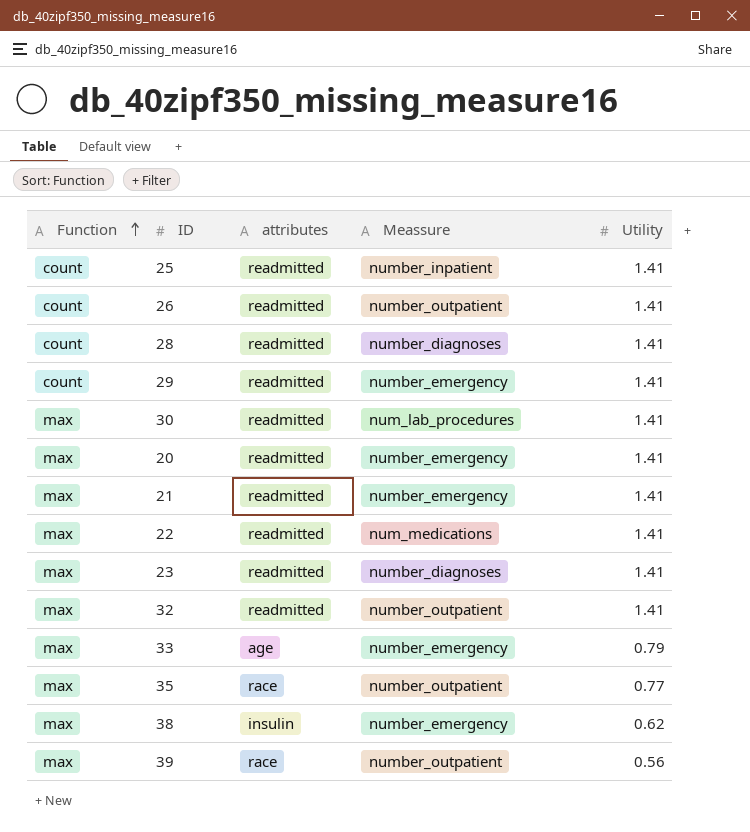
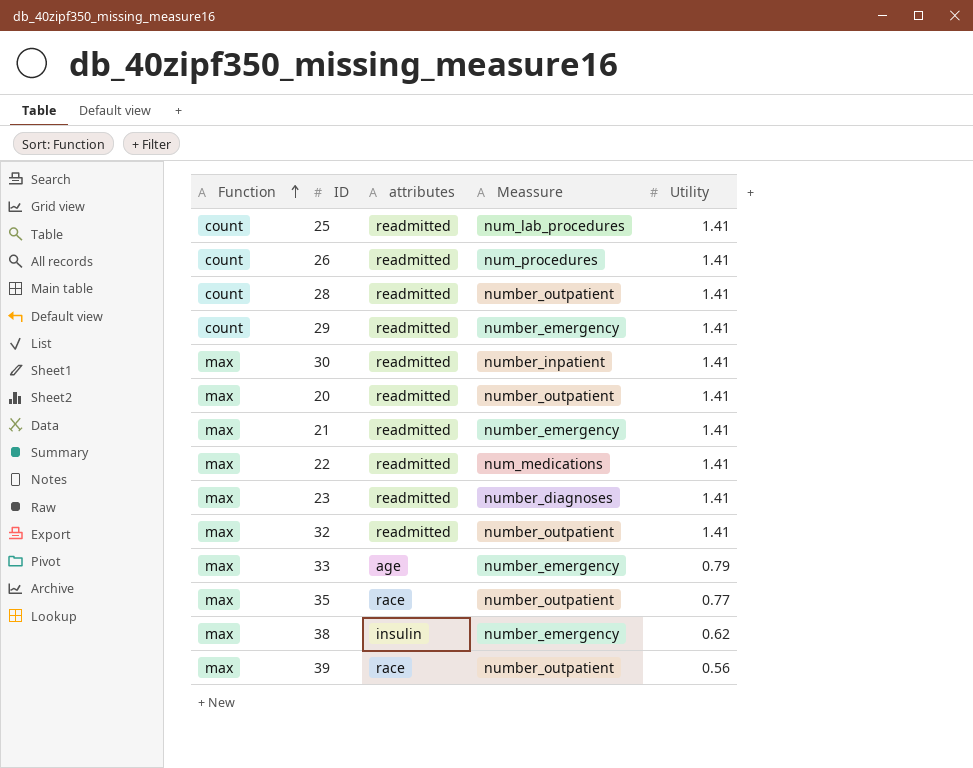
25 | Meassure: number_inpatient -> num_lab_procedures
26 | Meassure: number_outpatient -> num_procedures
28 | Meassure: number_diagnoses -> number_outpatient
30 | Meassure: num_lab_procedures -> number_inpatient
20 | Meassure: number_emergency -> number_outpatient

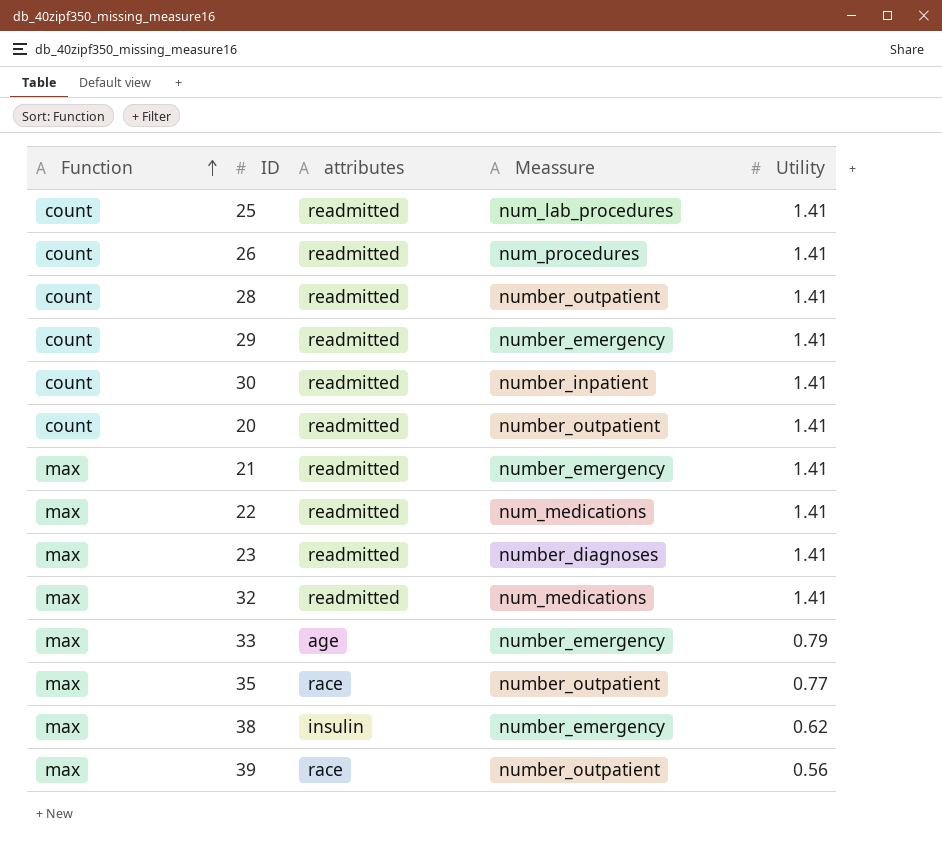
30 | Function: max -> count
20 | Function: max -> count
32 | Meassure: number_outpatient -> num_medications

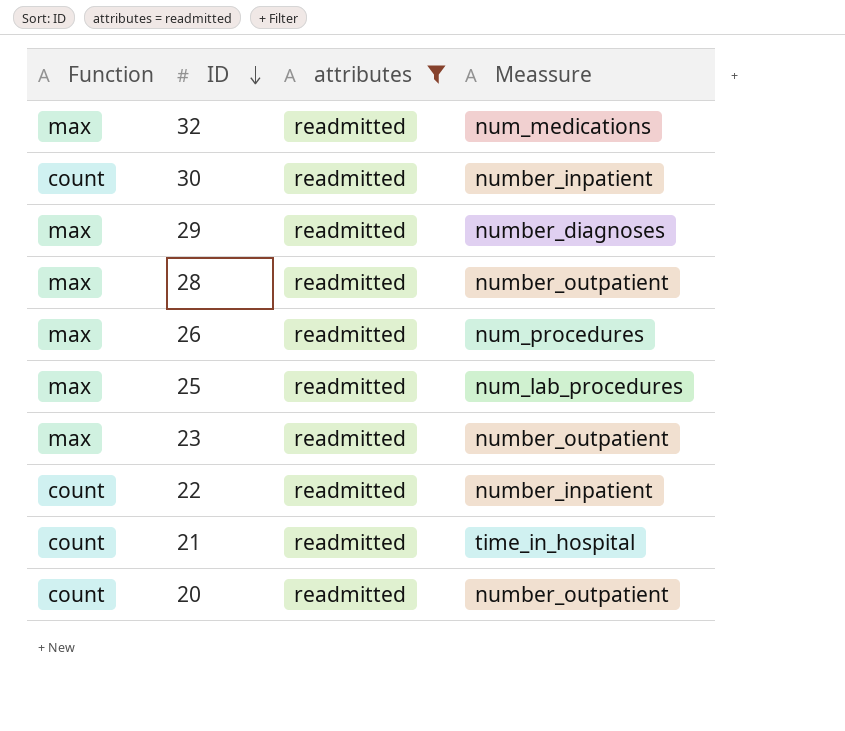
filter: none -> attributes = readmitted
row order: Function ascending -> ID descending
column Utility | position: 5 -> none
29 | Function: count -> max
29 | Meassure: number_emergency -> number_diagnoses
28 | Function: count -> max
26 | Function: count -> max
25 | Function: count -> max
23 | Meassure: number_diagnoses -> number_outpatient
22 | Function: max -> count
22 | Meassure: num_medications -> number_inpatient
21 | Function: max -> count
21 | Meassure: number_emergency -> time_in_hospital

